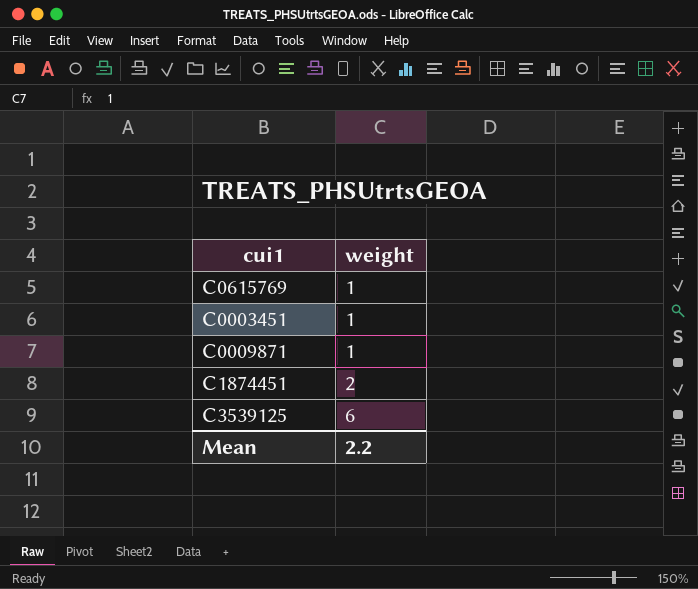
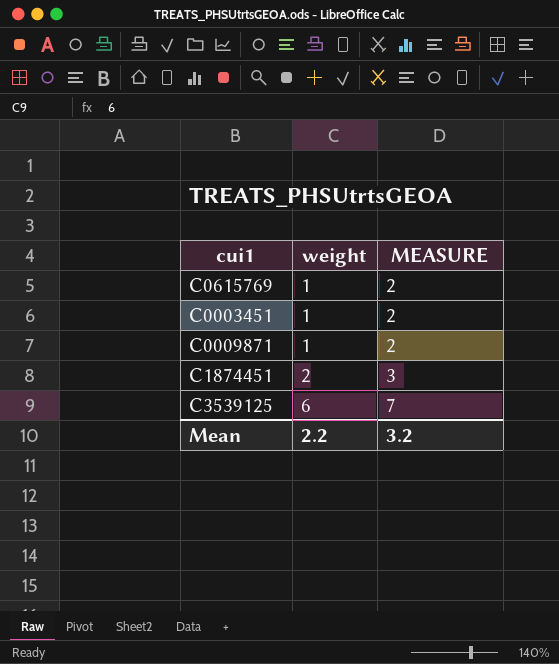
column MEASURE | formula: none -> [weight] + 1

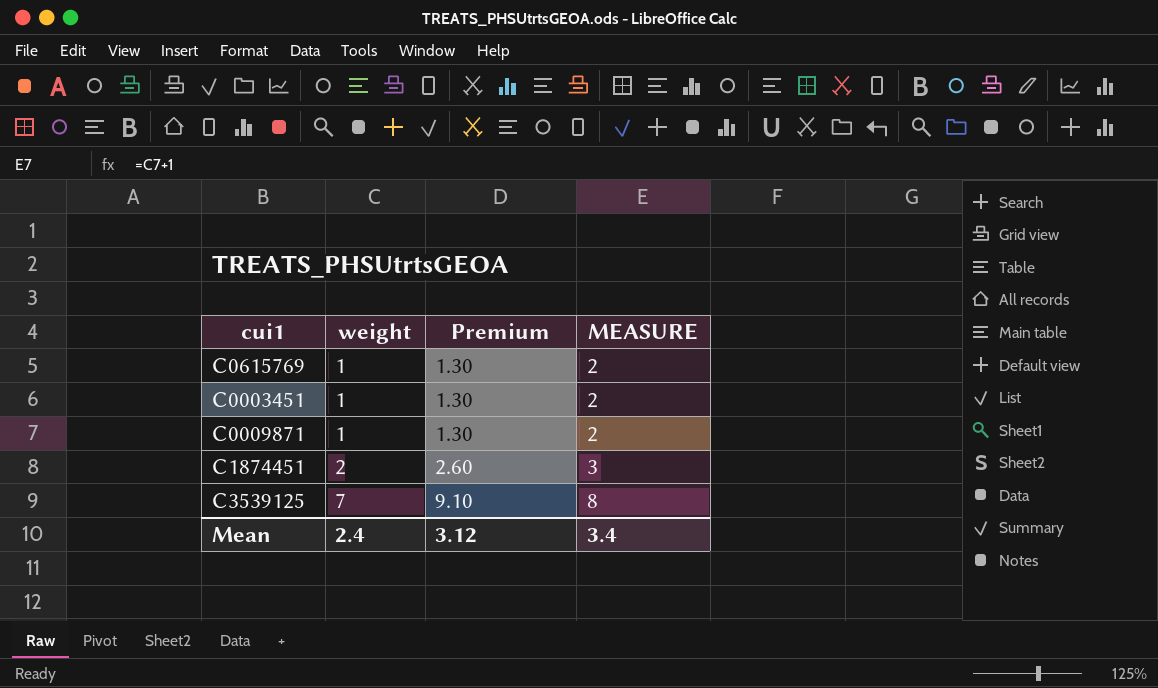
column Premium | formula: none -> [weight] * 1.3
C3539125 | weight: 6 -> 7
C3539125 | MEASURE: 7 -> 8
Mean | weight: 2.2 -> 2.4
Mean | MEASURE: 3.2 -> 3.4

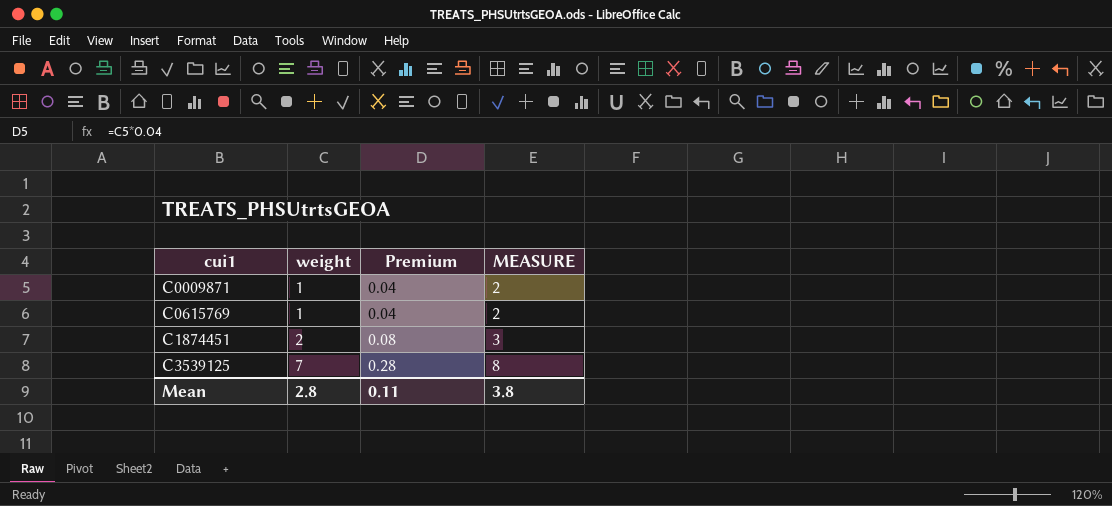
row order: weight ascending -> cui1 ascending
column Premium | formula: [weight] * 1.3 -> [weight] * 0.04
row C0003451: 1 | 1.30 | 2 -> none
Mean | weight: 2.4 -> 2.8
Mean | Premium: 3.12 -> 0.11
Mean | MEASURE: 3.4 -> 3.8

